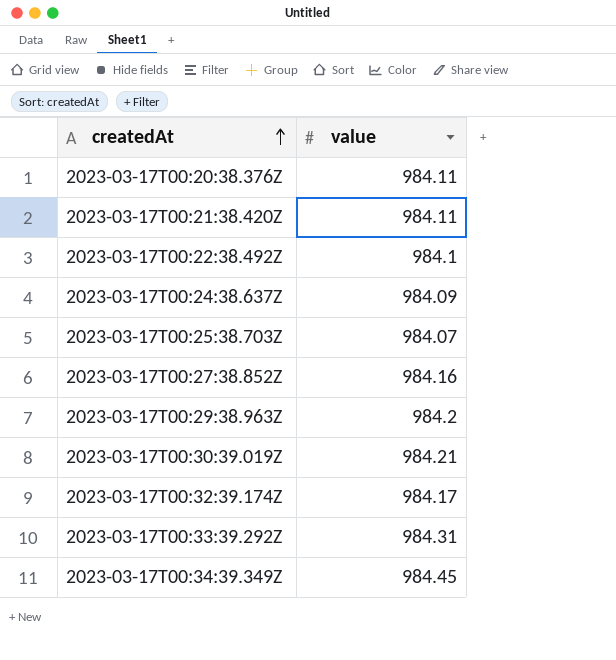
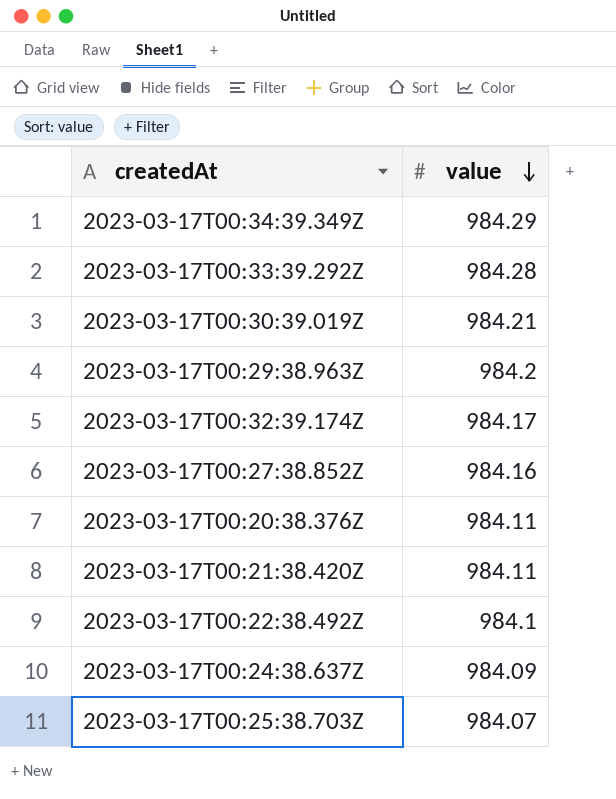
row order: createdAt ascending -> value descending
2023-03-17T00:34:39.349Z | value: 984.45 -> 984.29
2023-03-17T00:33:39.292Z | value: 984.31 -> 984.28

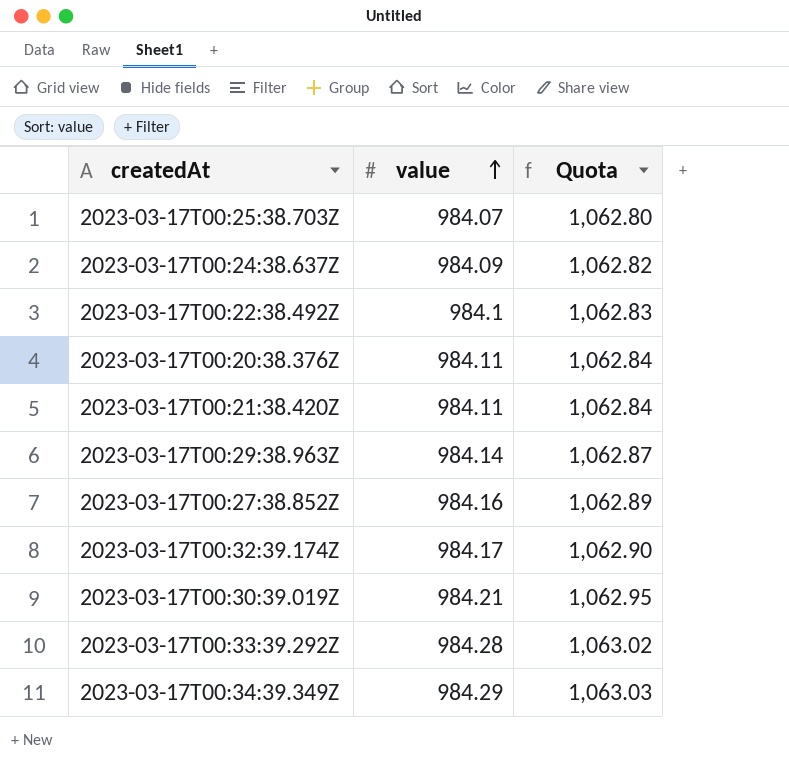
row order: value descending -> value ascending
column Quota | formula: none -> [value] * 1.08
2023-03-17T00:29:38.963Z | value: 984.2 -> 984.14

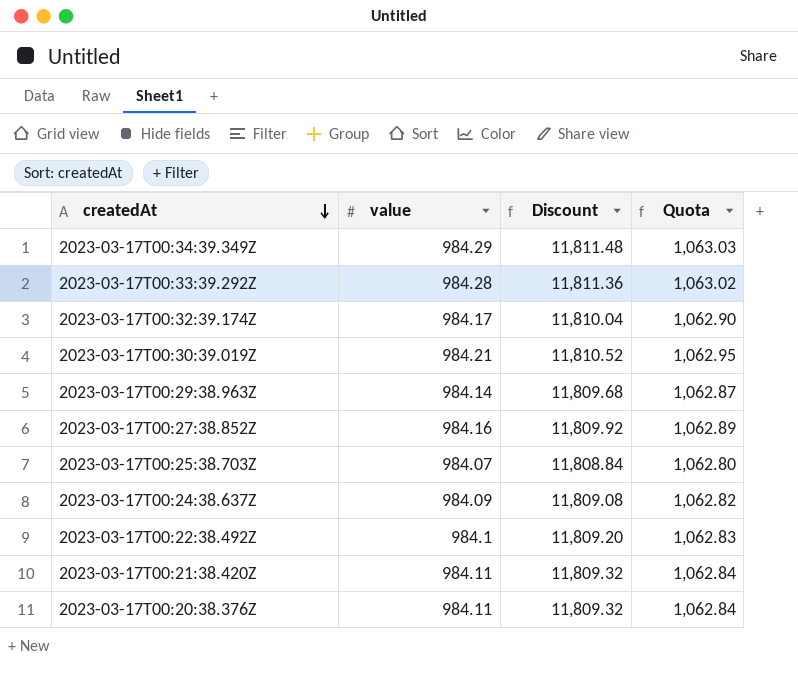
row order: value ascending -> createdAt descending
column Discount | formula: none -> [value] * 12

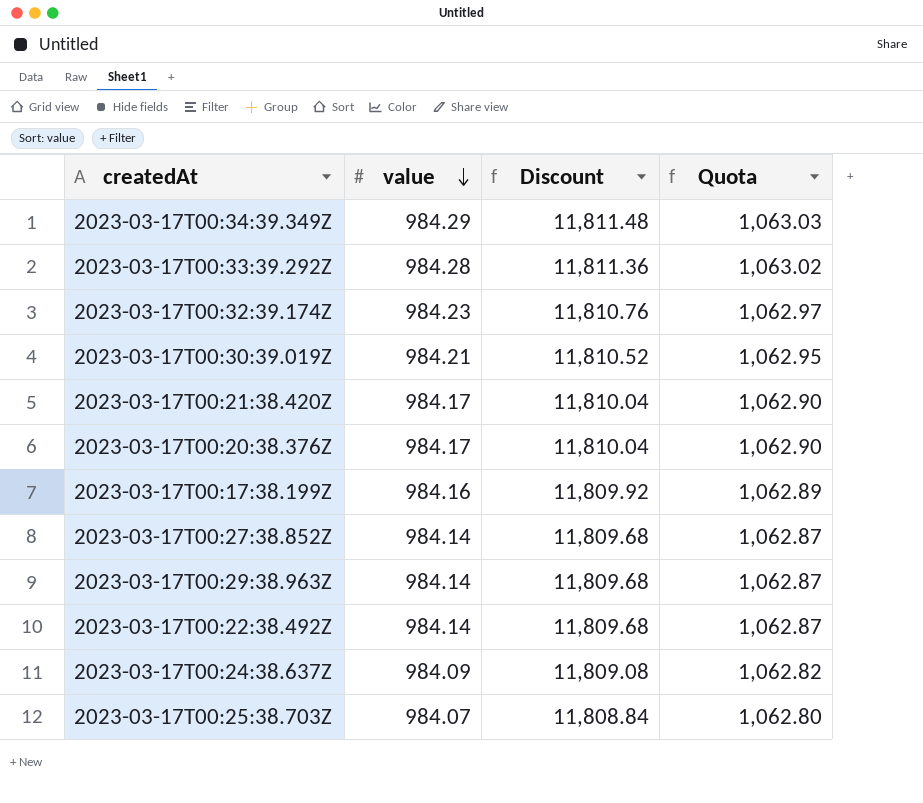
row order: createdAt descending -> value descending
2023-03-17T00:32:39.174Z | value: 984.17 -> 984.23
2023-03-17T00:32:39.174Z | Discount: 11,810.04 -> 11,810.76
2023-03-17T00:32:39.174Z | Quota: 1,062.90 -> 1,062.97
2023-03-17T00:21:38.420Z | value: 984.11 -> 984.17
2023-03-17T00:21:38.420Z | Discount: 11,809.32 -> 11,810.04
2023-03-17T00:21:38.420Z | Quota: 1,062.84 -> 1,062.90
2023-03-17T00:20:38.376Z | value: 984.11 -> 984.17
2023-03-17T00:20:38.376Z | Discount: 11,809.32 -> 11,810.04
2023-03-17T00:20:38.376Z | Quota: 1,062.84 -> 1,062.90
row 2023-03-17T00:17:38.199Z: none -> 984.16 | 11,809.92 | 1,062.89
2023-03-17T00:27:38.852Z | value: 984.16 -> 984.14
2023-03-17T00:27:38.852Z | Discount: 11,809.92 -> 11,809.68
2023-03-17T00:27:38.852Z | Quota: 1,062.89 -> 1,062.87
2023-03-17T00:22:38.492Z | value: 984.1 -> 984.14
2023-03-17T00:22:38.492Z | Discount: 11,809.20 -> 11,809.68
2023-03-17T00:22:38.492Z | Quota: 1,062.83 -> 1,062.87

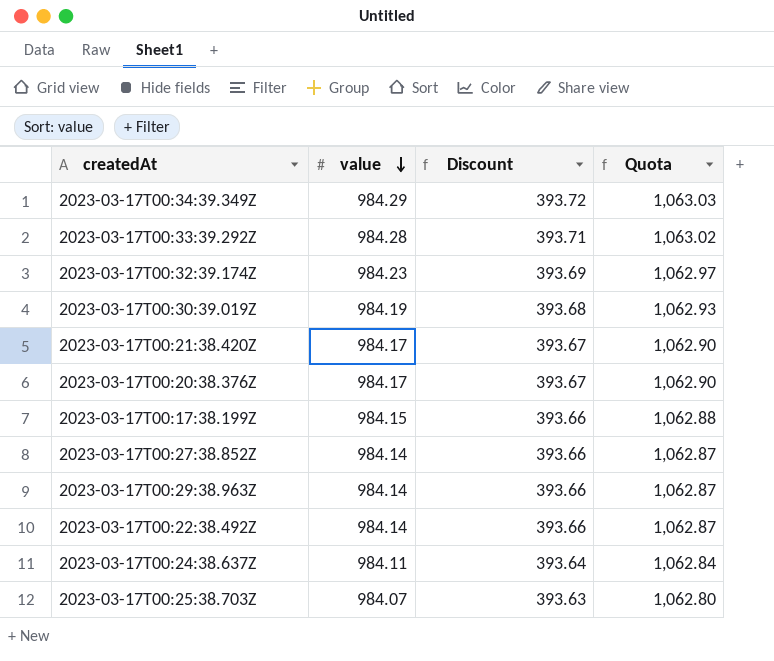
column Discount | formula: [value] * 12 -> [value] * 0.4
2023-03-17T00:30:39.019Z | value: 984.21 -> 984.19
2023-03-17T00:30:39.019Z | Quota: 1,062.95 -> 1,062.93
2023-03-17T00:17:38.199Z | value: 984.16 -> 984.15
2023-03-17T00:17:38.199Z | Quota: 1,062.89 -> 1,062.88
2023-03-17T00:24:38.637Z | value: 984.09 -> 984.11
2023-03-17T00:24:38.637Z | Quota: 1,062.82 -> 1,062.84

